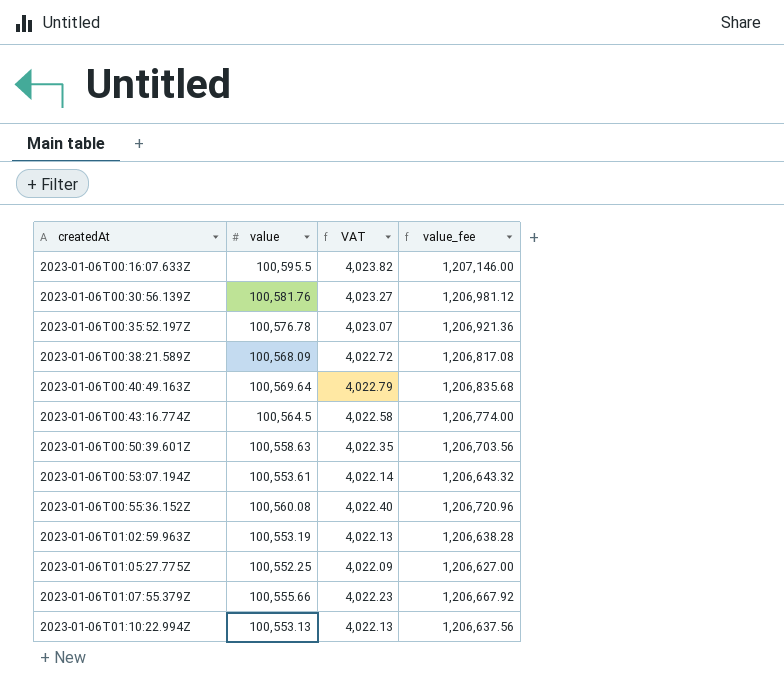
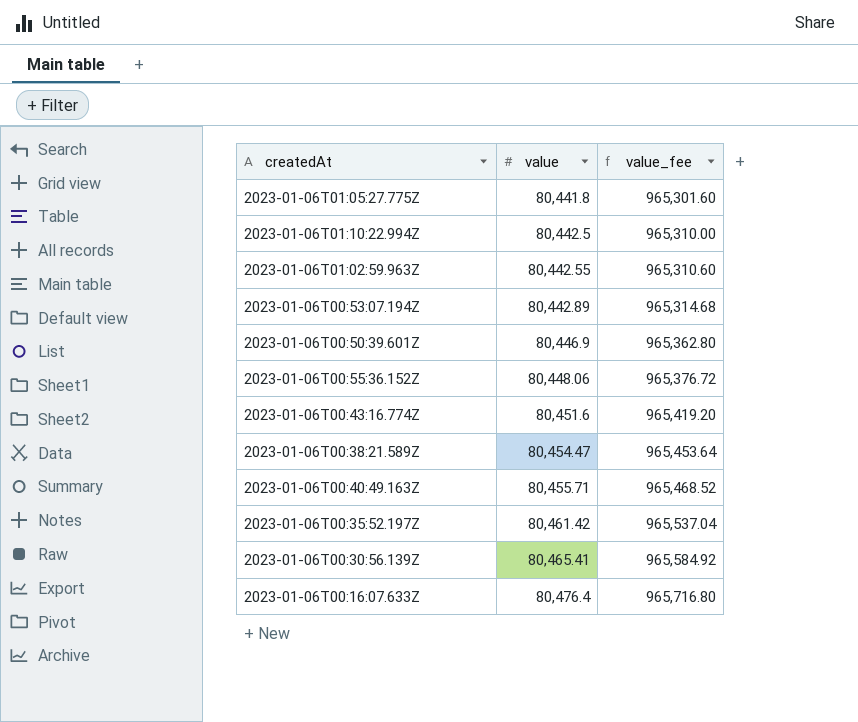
row order: createdAt ascending -> value ascending
column VAT | formula: [value] * 0.04 -> none
row 2023-01-06T01:07:55.379Z: 100,555.66 | 4,022.23 | 1,206,667.92 -> none
2023-01-06T01:05:27.775Z | value: 100,552.25 -> 80,441.8
2023-01-06T01:05:27.775Z | value_fee: 1,206,627.00 -> 965,301.60
2023-01-06T01:10:22.994Z | value: 100,553.13 -> 80,442.5
2023-01-06T01:10:22.994Z | value_fee: 1,206,637.56 -> 965,310.00
2023-01-06T01:02:59.963Z | value: 100,553.19 -> 80,442.55
2023-01-06T01:02:59.963Z | value_fee: 1,206,638.28 -> 965,310.60
2023-01-06T00:53:07.194Z | value: 100,553.61 -> 80,442.89
2023-01-06T00:53:07.194Z | value_fee: 1,206,643.32 -> 965,314.68
2023-01-06T00:50:39.601Z | value: 100,558.63 -> 80,446.9
2023-01-06T00:50:39.601Z | value_fee: 1,206,703.56 -> 965,362.80
2023-01-06T00:55:36.152Z | value: 100,560.08 -> 80,448.06
2023-01-06T00:55:36.152Z | value_fee: 1,206,720.96 -> 965,376.72
2023-01-06T00:43:16.774Z | value: 100,564.5 -> 80,451.6
2023-01-06T00:43:16.774Z | value_fee: 1,206,774.00 -> 965,419.20
2023-01-06T00:38:21.589Z | value: 100,568.09 -> 80,454.47
2023-01-06T00:38:21.589Z | value_fee: 1,206,817.08 -> 965,453.64
2023-01-06T00:40:49.163Z | value: 100,569.64 -> 80,455.71
2023-01-06T00:40:49.163Z | value_fee: 1,206,835.68 -> 965,468.52
2023-01-06T00:35:52.197Z | value: 100,576.78 -> 80,461.42
2023-01-06T00:35:52.197Z | value_fee: 1,206,921.36 -> 965,537.04
2023-01-06T00:30:56.139Z | value: 100,581.76 -> 80,465.41
2023-01-06T00:30:56.139Z | value_fee: 1,206,981.12 -> 965,584.92
2023-01-06T00:16:07.633Z | value: 100,595.5 -> 80,476.4
2023-01-06T00:16:07.633Z | value_fee: 1,207,146.00 -> 965,716.80

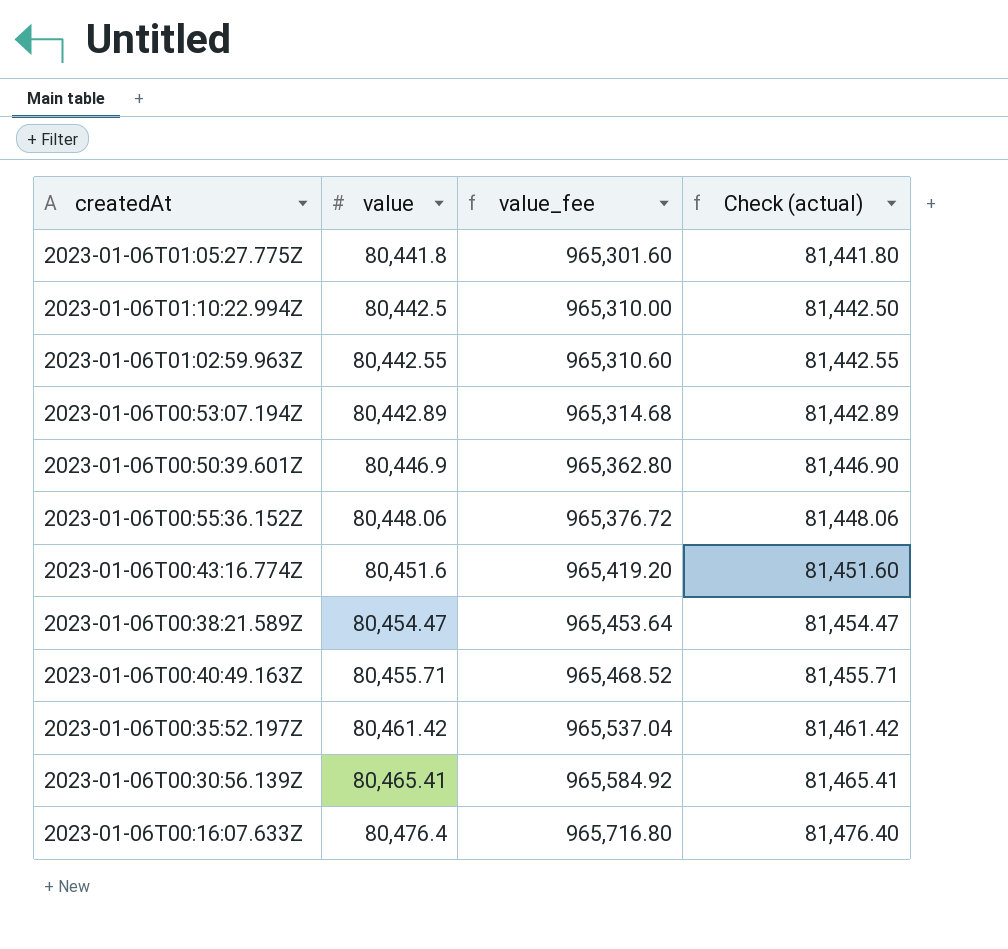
column Check (actual) | formula: none -> [value] + 1000

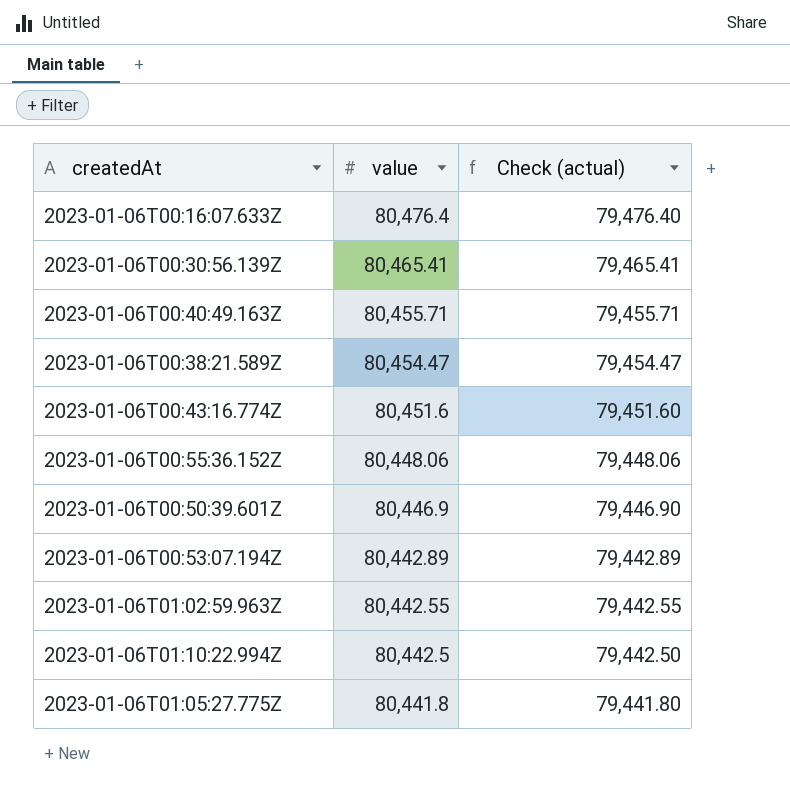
row order: value ascending -> value descending
column value_fee | formula: [value] * 12 -> none
column Check (actual) | formula: [value] + 1000 -> [value] - 1000
row 2023-01-06T00:35:52.197Z: 80,461.42 | 965,537.04 | 81,461.42 -> none

